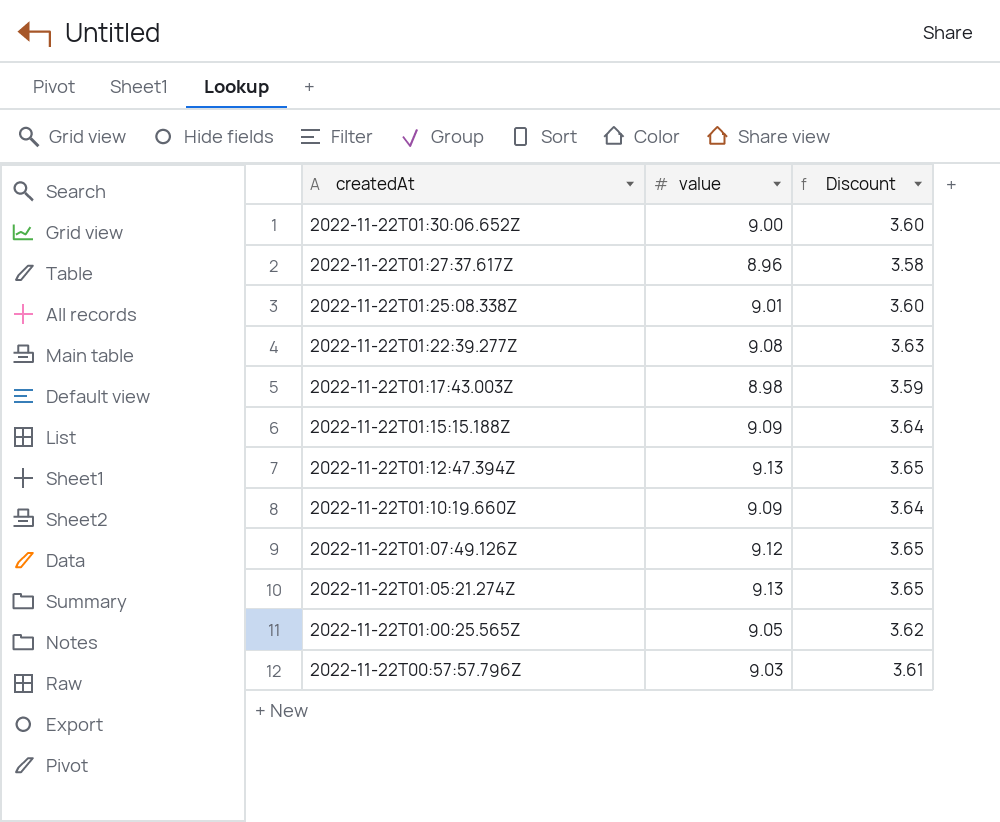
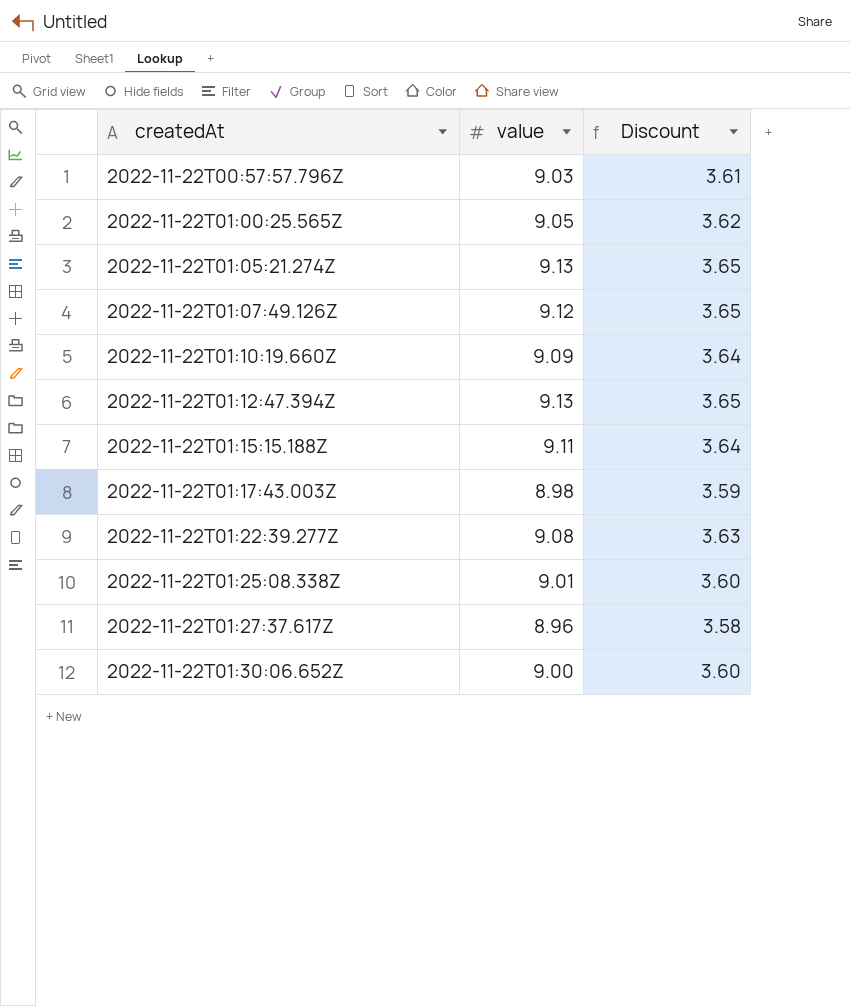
row order: createdAt descending -> createdAt ascending
2022-11-22T01:15:15.188Z | value: 9.09 -> 9.11

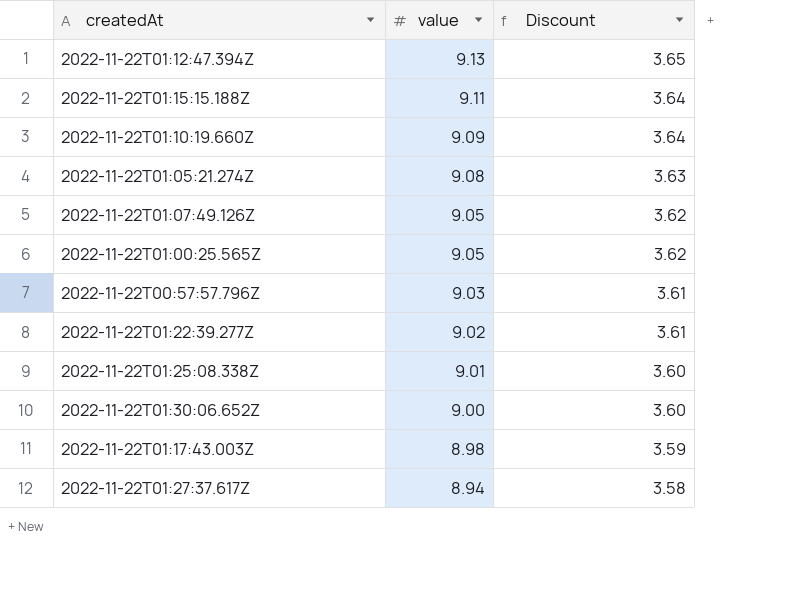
row order: createdAt ascending -> value descending
2022-11-22T01:05:21.274Z | value: 9.13 -> 9.08
2022-11-22T01:05:21.274Z | Discount: 3.65 -> 3.63
2022-11-22T01:07:49.126Z | value: 9.12 -> 9.05
2022-11-22T01:07:49.126Z | Discount: 3.65 -> 3.62
2022-11-22T01:22:39.277Z | value: 9.08 -> 9.02
2022-11-22T01:22:39.277Z | Discount: 3.63 -> 3.61
2022-11-22T01:27:37.617Z | value: 8.96 -> 8.94

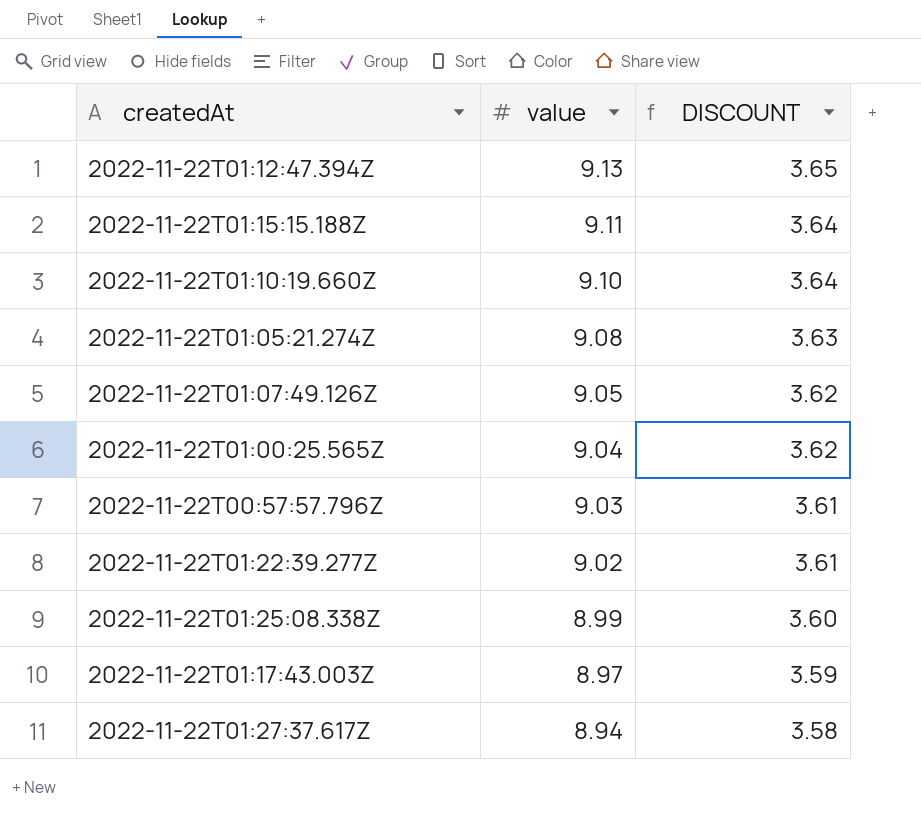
column name: Discount -> DISCOUNT
row 2022-11-22T01:30:06.652Z: 9.00 | 3.60 -> none
2022-11-22T01:10:19.660Z | value: 9.09 -> 9.10
2022-11-22T01:00:25.565Z | value: 9.05 -> 9.04
2022-11-22T01:25:08.338Z | value: 9.01 -> 8.99
2022-11-22T01:17:43.003Z | value: 8.98 -> 8.97

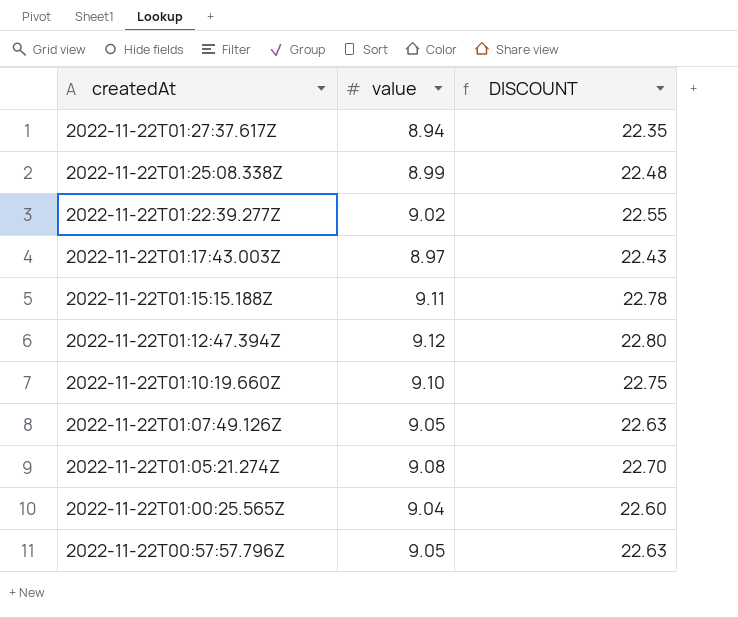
row order: value descending -> createdAt descending
column DISCOUNT | formula: [value] * 0.4 -> [value] * 2.5
2022-11-22T01:12:47.394Z | value: 9.13 -> 9.12
2022-11-22T00:57:57.796Z | value: 9.03 -> 9.05

